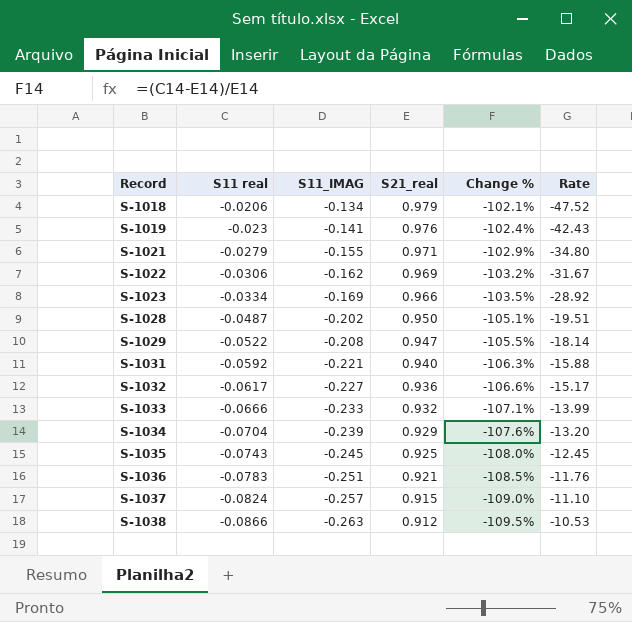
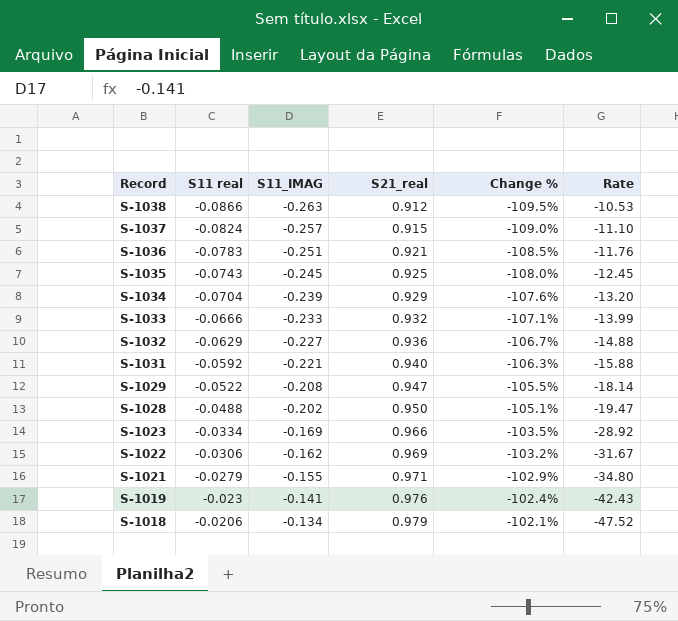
row order: Record ascending -> Record descending
S-1032 | S11 real: -0.0617 -> -0.0629
S-1032 | Change %: -106.6% -> -106.7%
S-1032 | Rate: -15.17 -> -14.88
S-1028 | S11 real: -0.0487 -> -0.0488
S-1028 | Rate: -19.51 -> -19.47

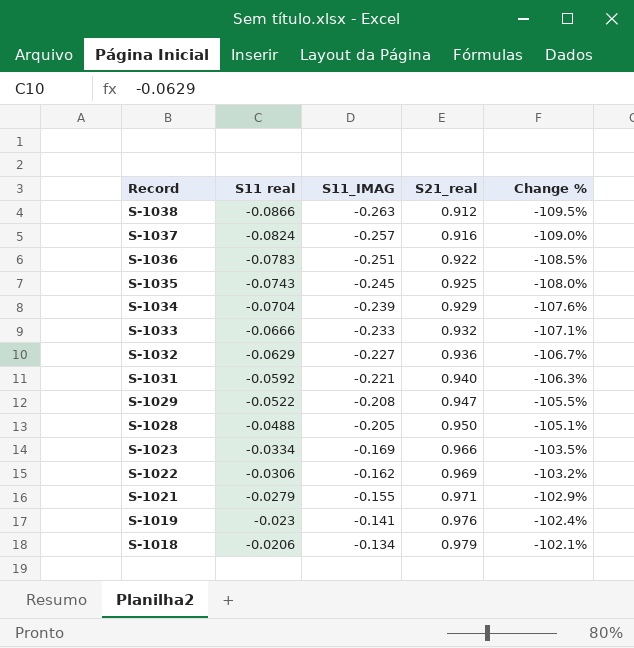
column Rate | formula: [S21_real] / [S11 real] -> none
S-1037 | S21_real: 0.915 -> 0.916
S-1036 | S21_real: 0.921 -> 0.922
S-1028 | S11_IMAG: -0.202 -> -0.205

